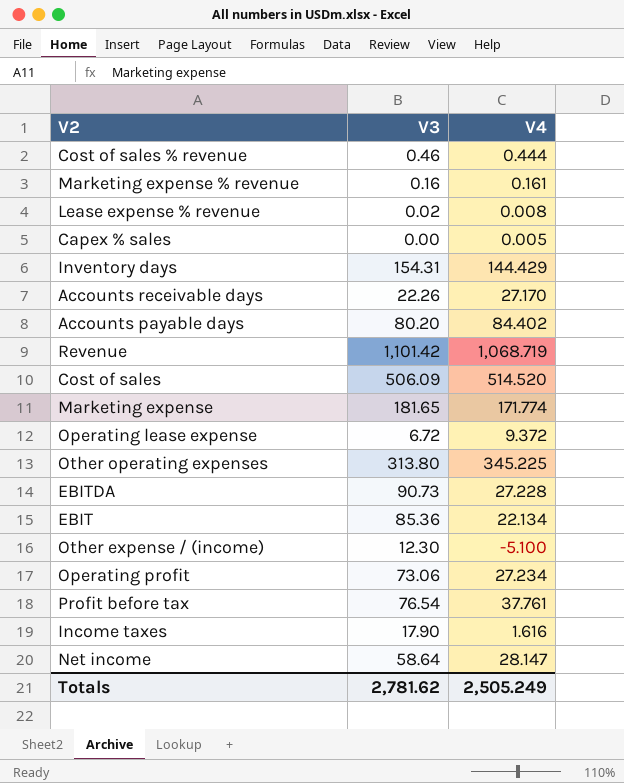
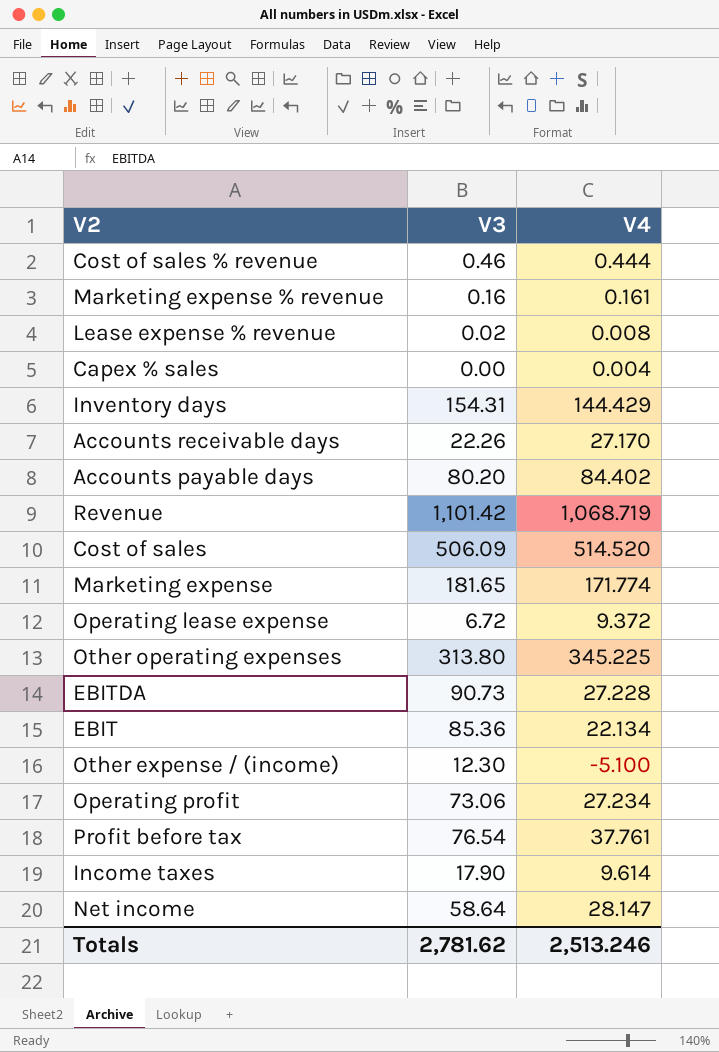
Capex % sales | V4: 0.005 -> 0.004
Income taxes | V4: 1.616 -> 9.614
Totals | V4: 2,505.249 -> 2,513.246

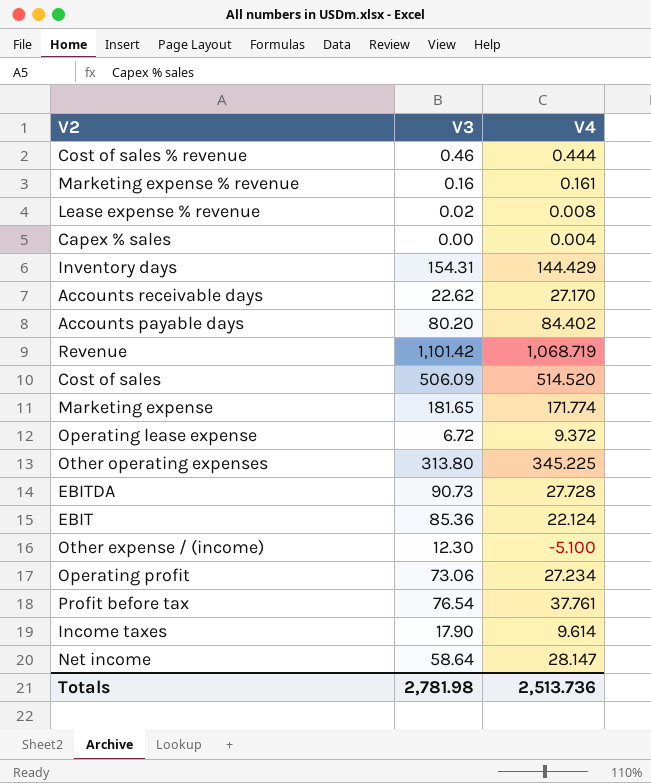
Accounts receivable days | V3: 22.26 -> 22.62
EBITDA | V4: 27.228 -> 27.728
EBIT | V4: 22.134 -> 22.124
Totals | V3: 2,781.62 -> 2,781.98
Totals | V4: 2,513.246 -> 2,513.736

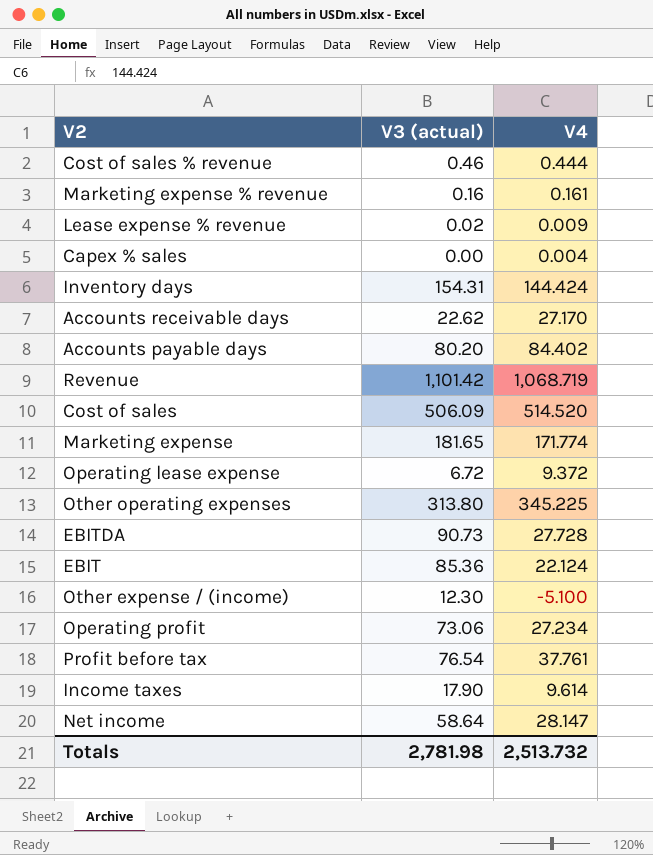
column name: V3 -> V3 (actual)
Lease expense % revenue | V4: 0.008 -> 0.009
Inventory days | V4: 144.429 -> 144.424
Totals | V4: 2,513.736 -> 2,513.732

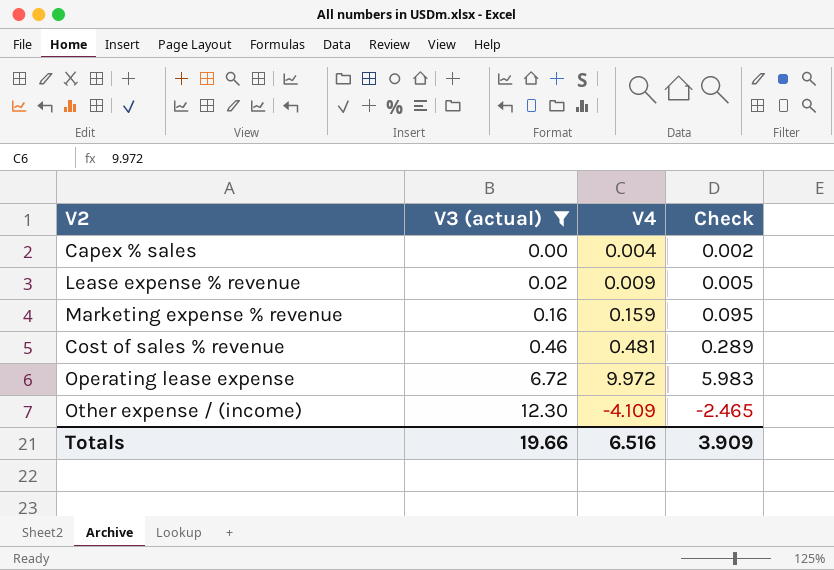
filter: none -> V3 (actual) <= 12.30
row order: none -> V3 (actual) ascending
column Check | formula: none -> [V4] * 0.6
Marketing expense % revenue | V4: 0.161 -> 0.159
Cost of sales % revenue | V4: 0.444 -> 0.481
Operating lease expense | V4: 9.372 -> 9.972
Other expense / (income) | V4: -5.100 -> -4.109
Totals | V3 (actual): 2,781.98 -> 19.66
Totals | V4: 2,513.732 -> 6.516

